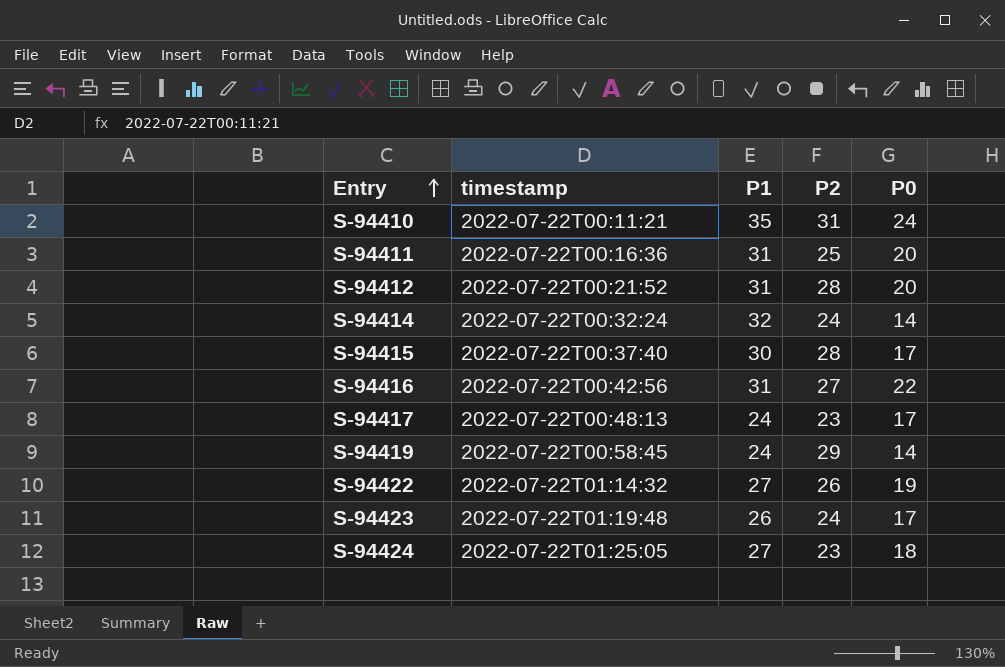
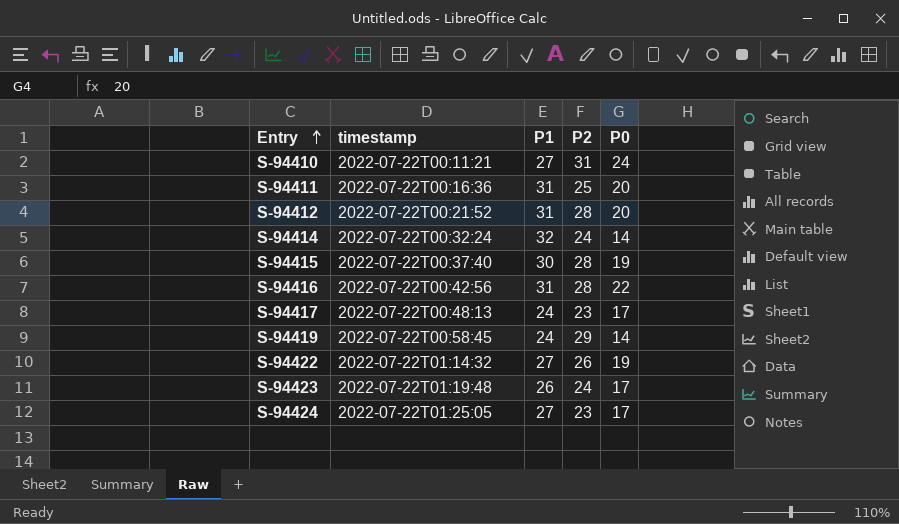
S-94410 | P1: 35 -> 27
S-94415 | P0: 17 -> 19
S-94416 | P2: 27 -> 28
S-94424 | P0: 18 -> 17

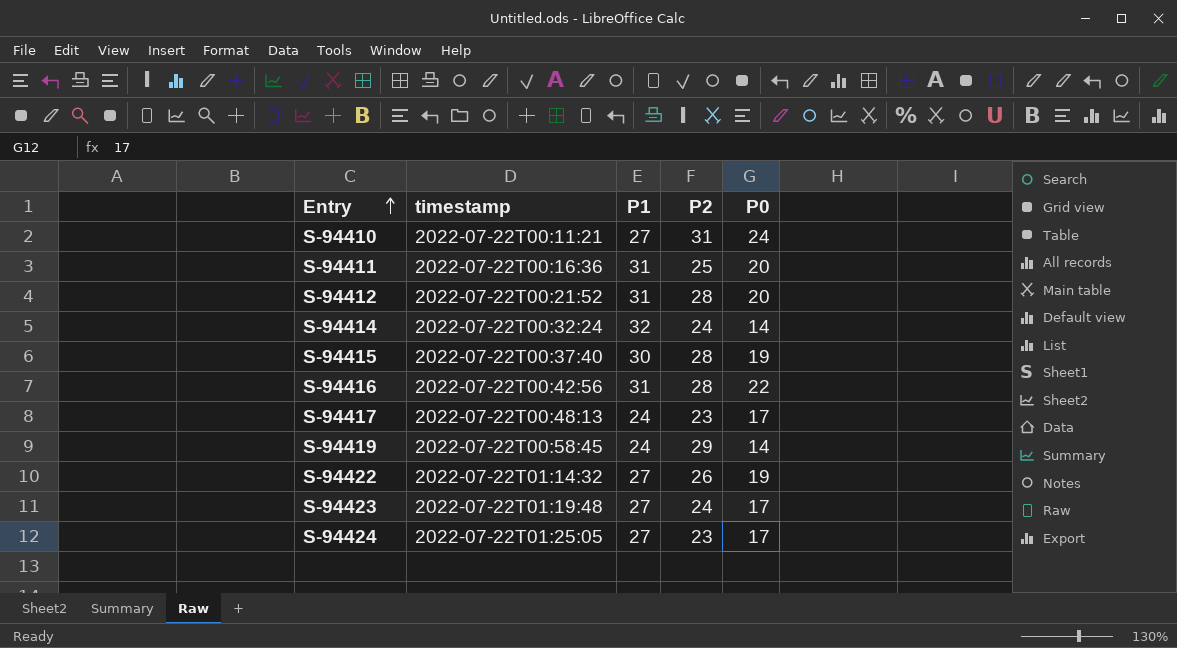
S-94423 | P1: 26 -> 27

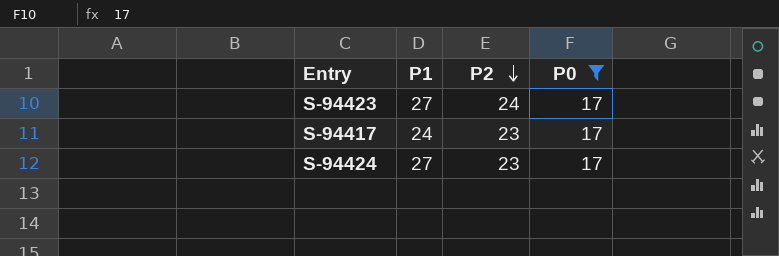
filter: none -> P0 = 17
row order: Entry ascending -> P2 descending
column timestamp | position: 2 -> none

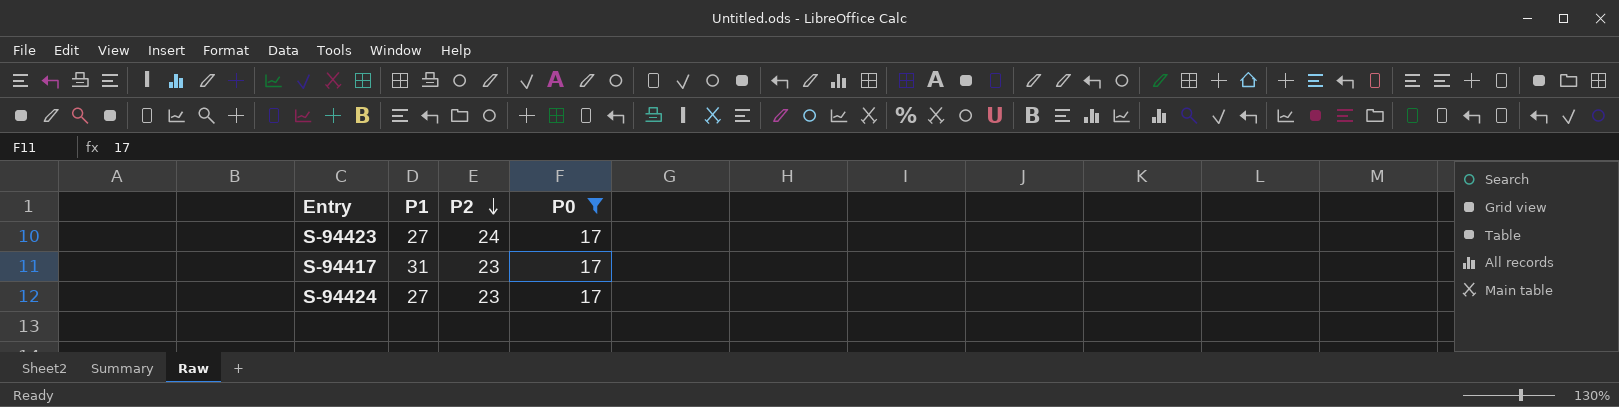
S-94417 | P1: 24 -> 31

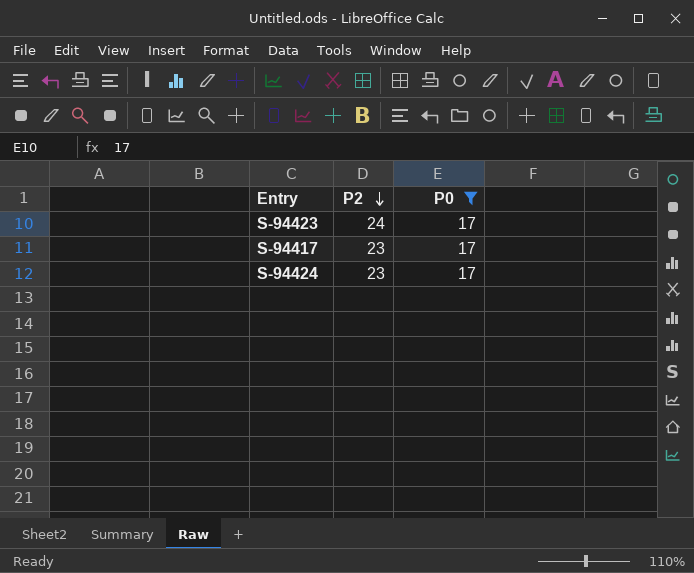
column P1 | position: 2 -> none

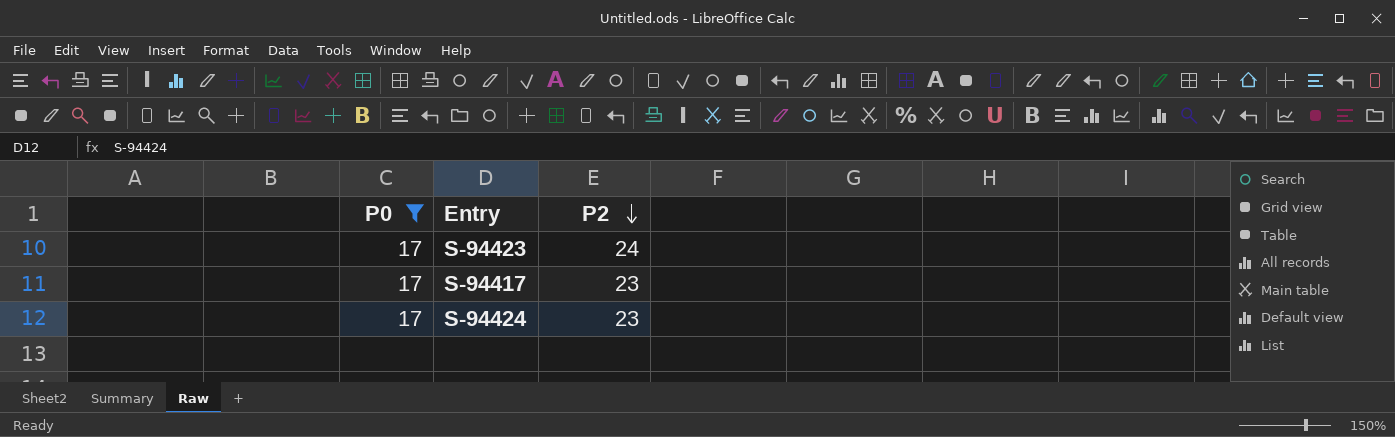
column P0 | position: 3 -> 1

